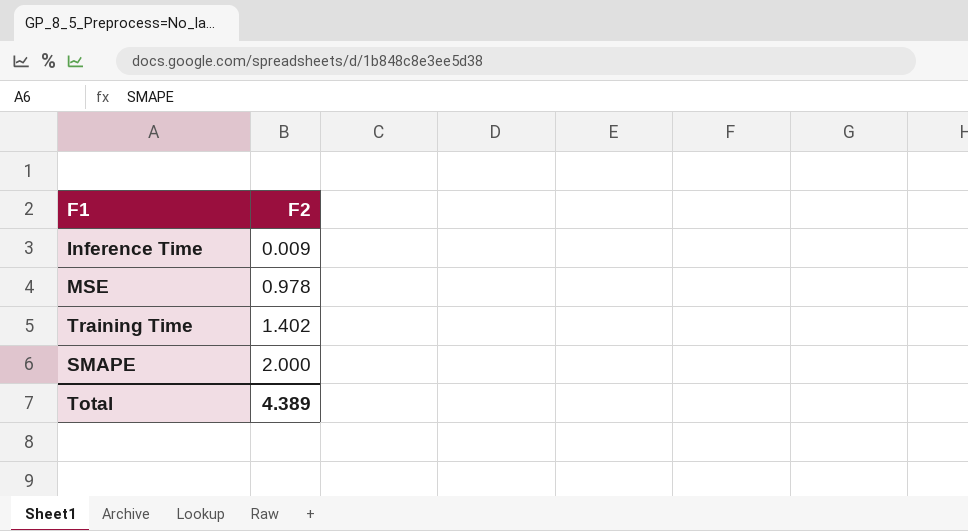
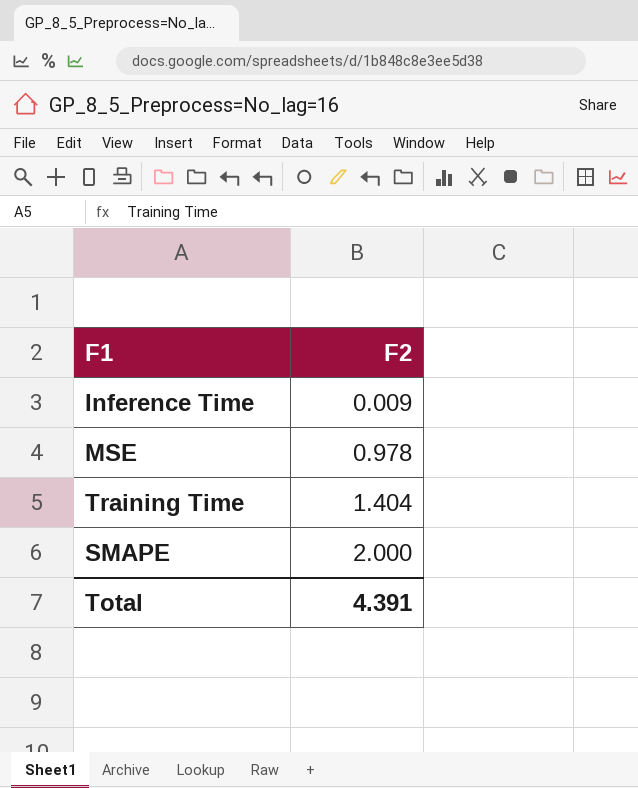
Training Time | F2: 1.402 -> 1.404
Total | F2: 4.389 -> 4.391

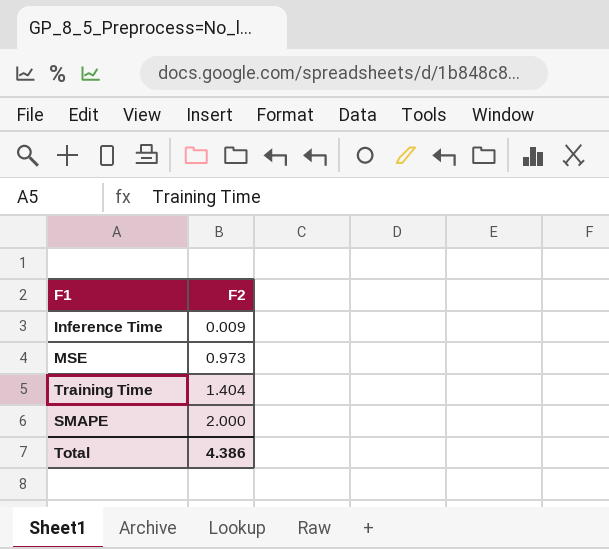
MSE | F2: 0.978 -> 0.973
Total | F2: 4.391 -> 4.386

